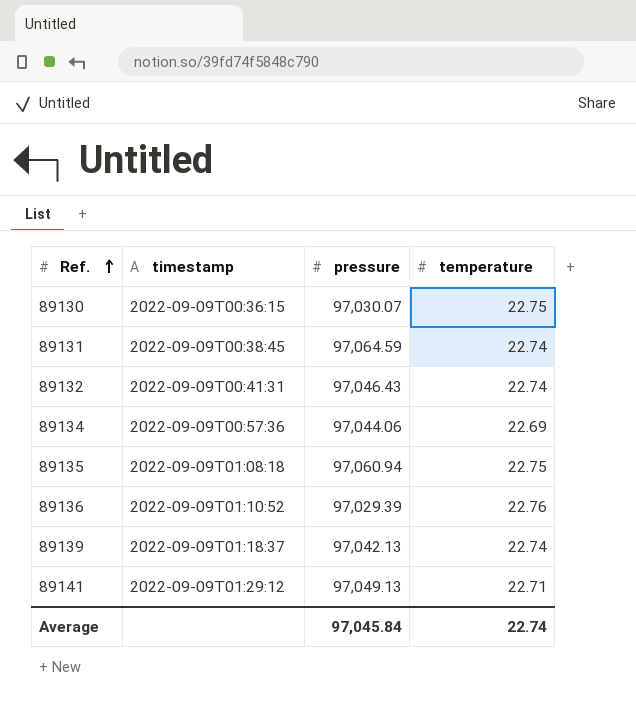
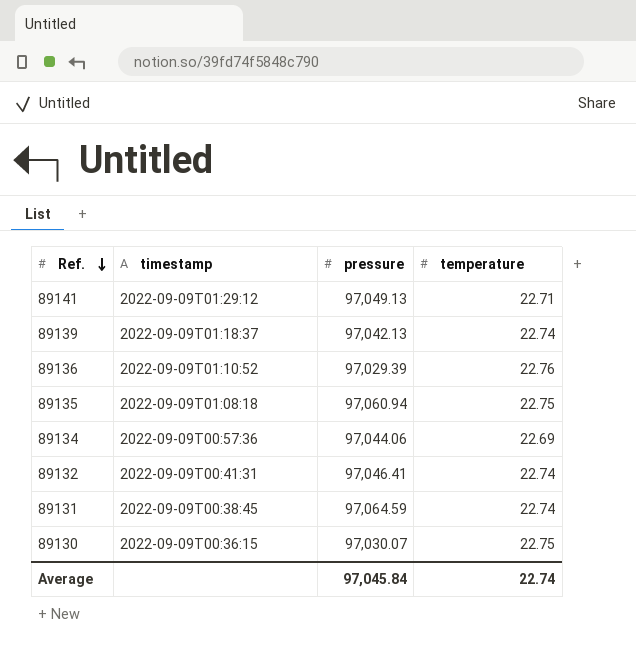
row order: Ref. ascending -> Ref. descending
89132 | pressure: 97,046.43 -> 97,046.41

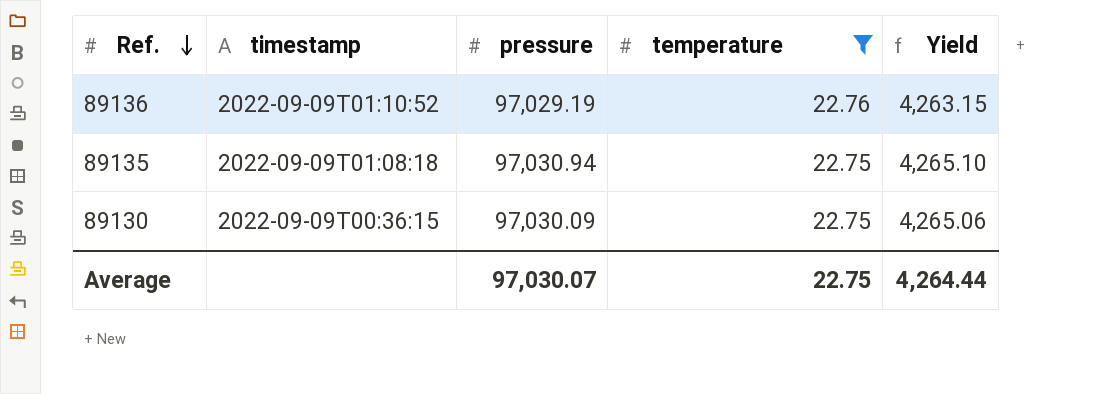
filter: none -> temperature >= 22.75
column Yield | formula: none -> [pressure] / [temperature]
89136 | pressure: 97,029.39 -> 97,029.19
89135 | pressure: 97,060.94 -> 97,030.94
89130 | pressure: 97,030.07 -> 97,030.09
Average | pressure: 97,045.84 -> 97,030.07
Average | temperature: 22.74 -> 22.75

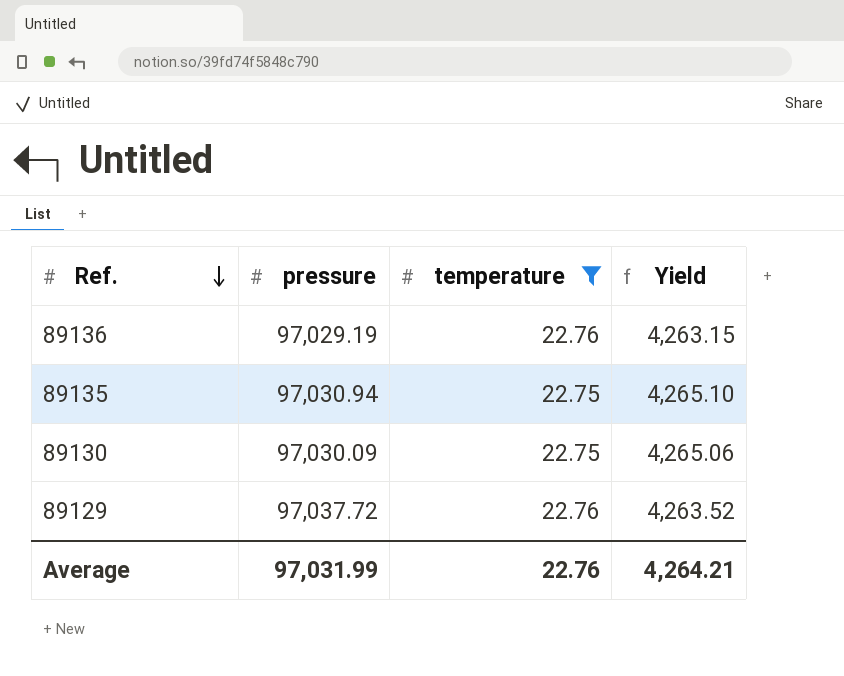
column timestamp | position: 2 -> none
row 89129: none -> 97,037.72 | 22.76 | 4,263.52
Average | pressure: 97,030.07 -> 97,031.99
Average | temperature: 22.75 -> 22.76
Average | Yield: 4,264.44 -> 4,264.21

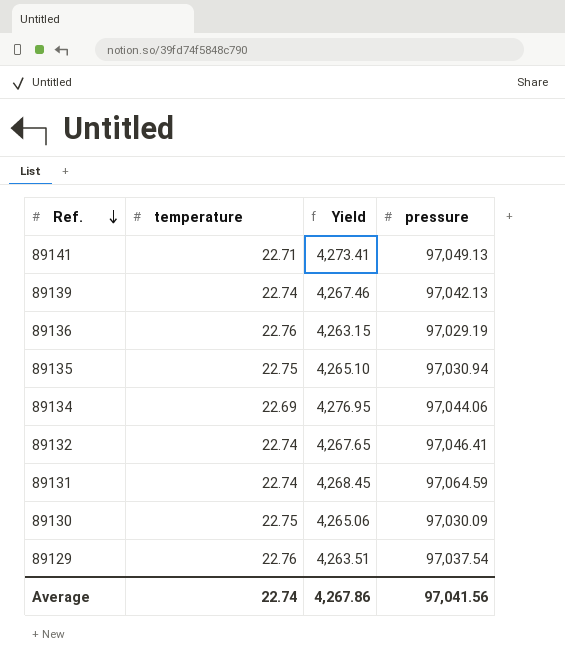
filter: temperature >= 22.75 -> none
column pressure | position: 2 -> 4
89129 | Yield: 4,263.52 -> 4,263.51
89129 | pressure: 97,037.72 -> 97,037.54
Average | temperature: 22.76 -> 22.74
Average | Yield: 4,264.21 -> 4,267.86
Average | pressure: 97,031.99 -> 97,041.56

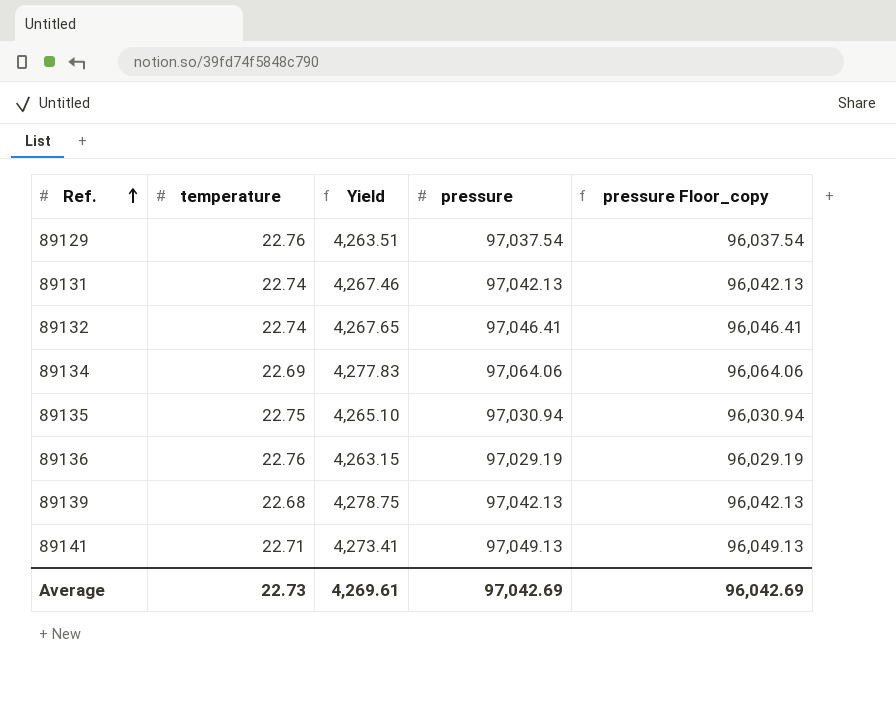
row order: Ref. descending -> Ref. ascending
column pressure Floor_copy | formula: none -> [pressure] - 1000
row 89130: 22.75 | 4,265.06 | 97,030.09 -> none
89131 | Yield: 4,268.45 -> 4,267.46
89131 | pressure: 97,064.59 -> 97,042.13
89134 | Yield: 4,276.95 -> 4,277.83
89134 | pressure: 97,044.06 -> 97,064.06
89139 | temperature: 22.74 -> 22.68
89139 | Yield: 4,267.46 -> 4,278.75
Average | temperature: 22.74 -> 22.73
Average | Yield: 4,267.86 -> 4,269.61
Average | pressure: 97,041.56 -> 97,042.69

